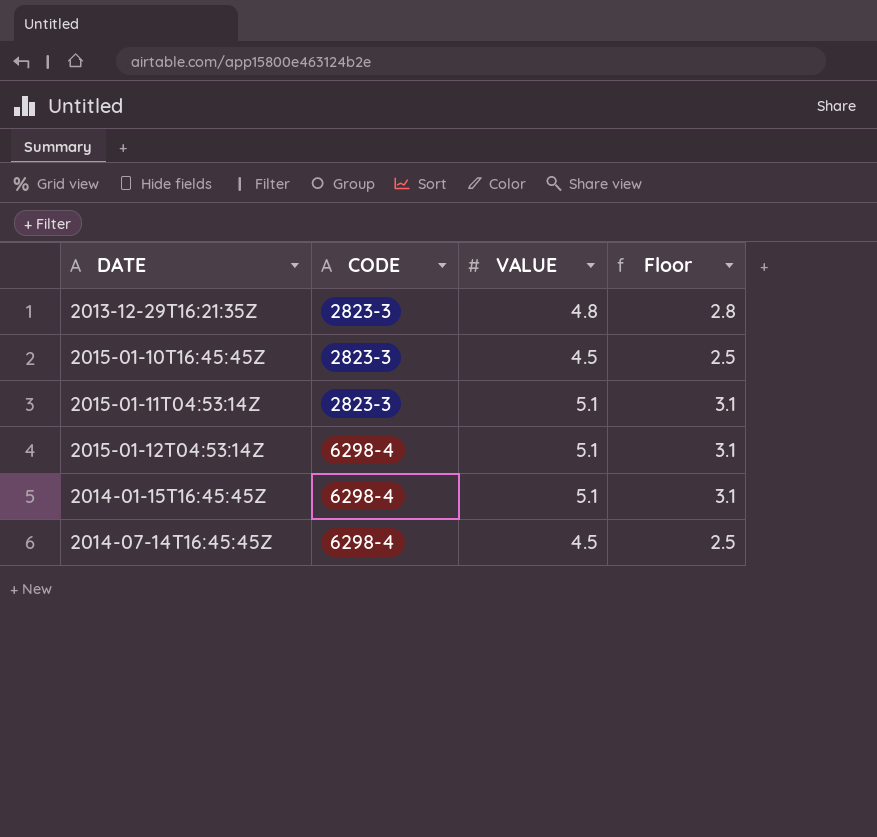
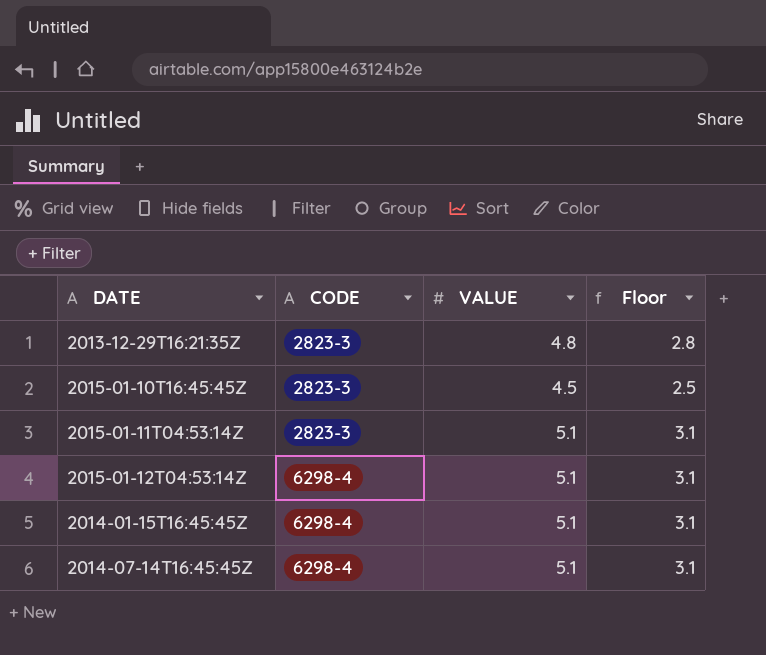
2014-07-14T16:45:45Z | VALUE: 4.5 -> 5.1
2014-07-14T16:45:45Z | Floor: 2.5 -> 3.1

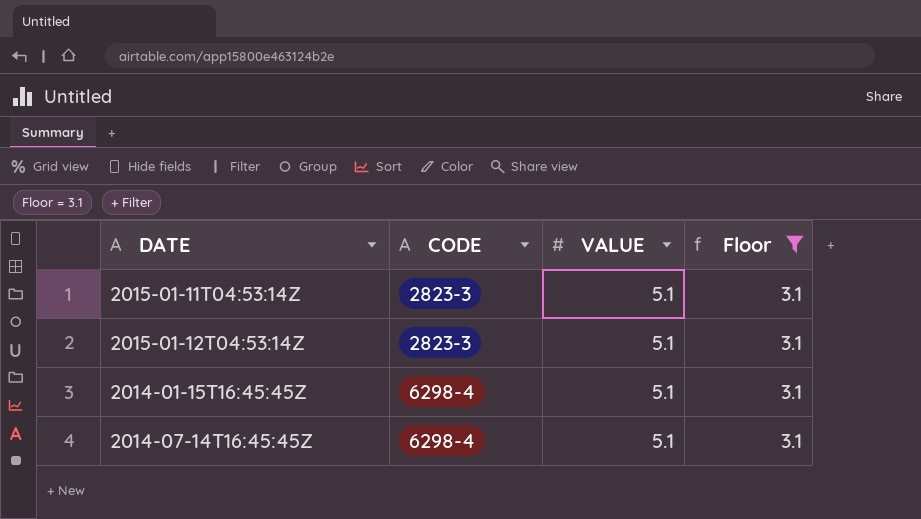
filter: none -> Floor = 3.1
2015-01-12T04:53:14Z | CODE: 6298-4 -> 2823-3

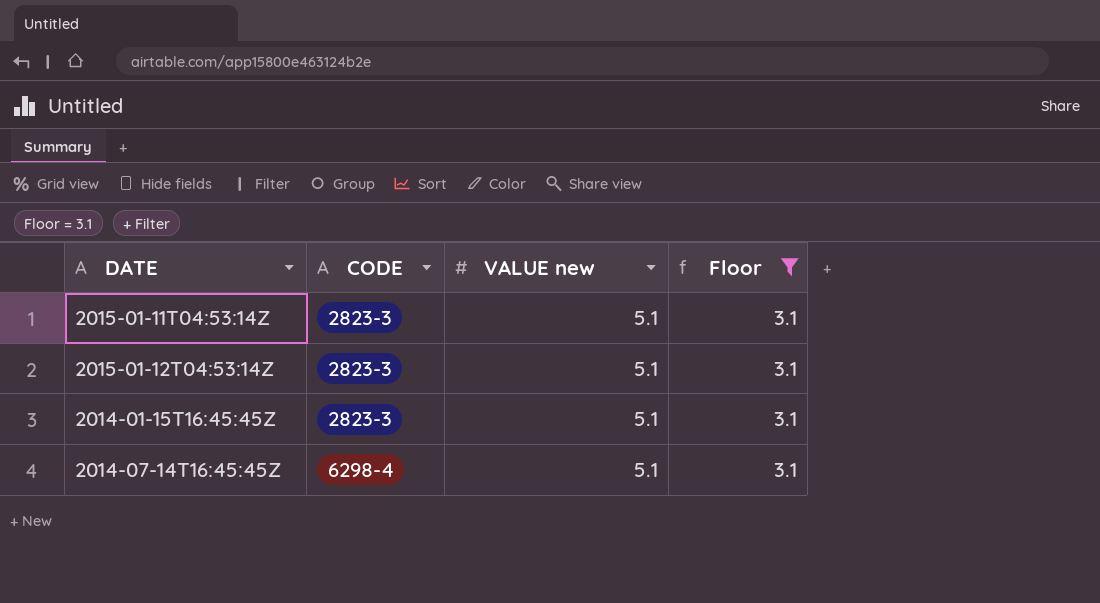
column name: VALUE -> VALUE new
2014-01-15T16:45:45Z | CODE: 6298-4 -> 2823-3

